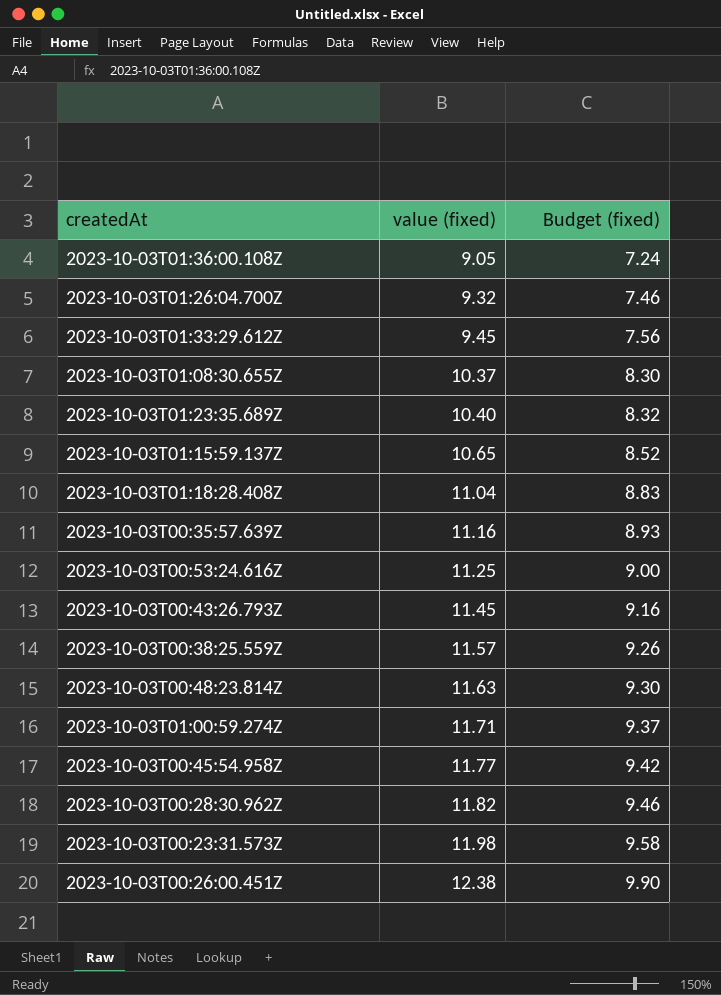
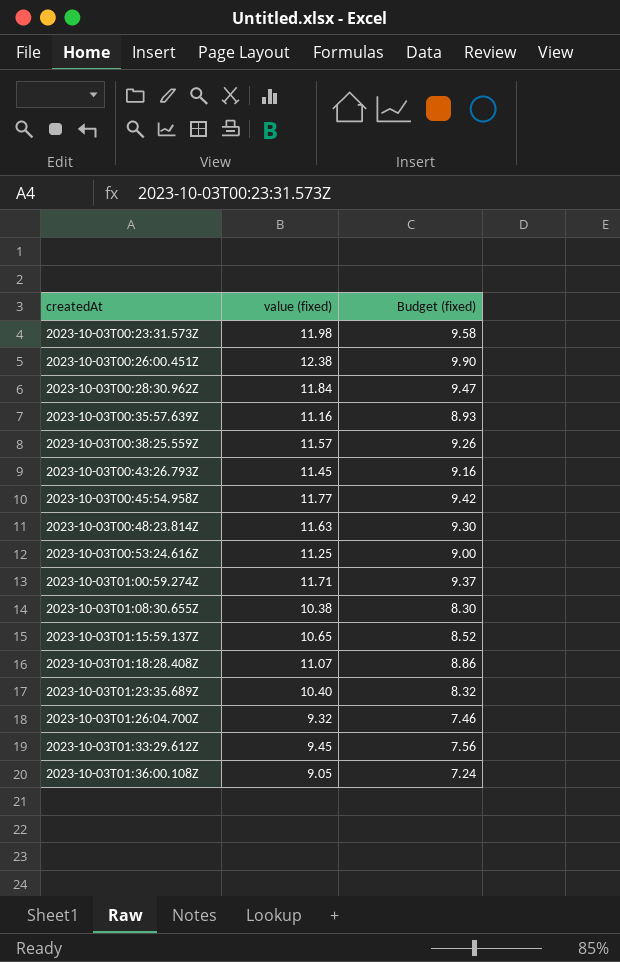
row order: value (fixed) ascending -> createdAt ascending
2023-10-03T00:28:30.962Z | value (fixed): 11.82 -> 11.84
2023-10-03T00:28:30.962Z | Budget (fixed): 9.46 -> 9.47
2023-10-03T01:08:30.655Z | value (fixed): 10.37 -> 10.38
2023-10-03T01:18:28.408Z | value (fixed): 11.04 -> 11.07
2023-10-03T01:18:28.408Z | Budget (fixed): 8.83 -> 8.86

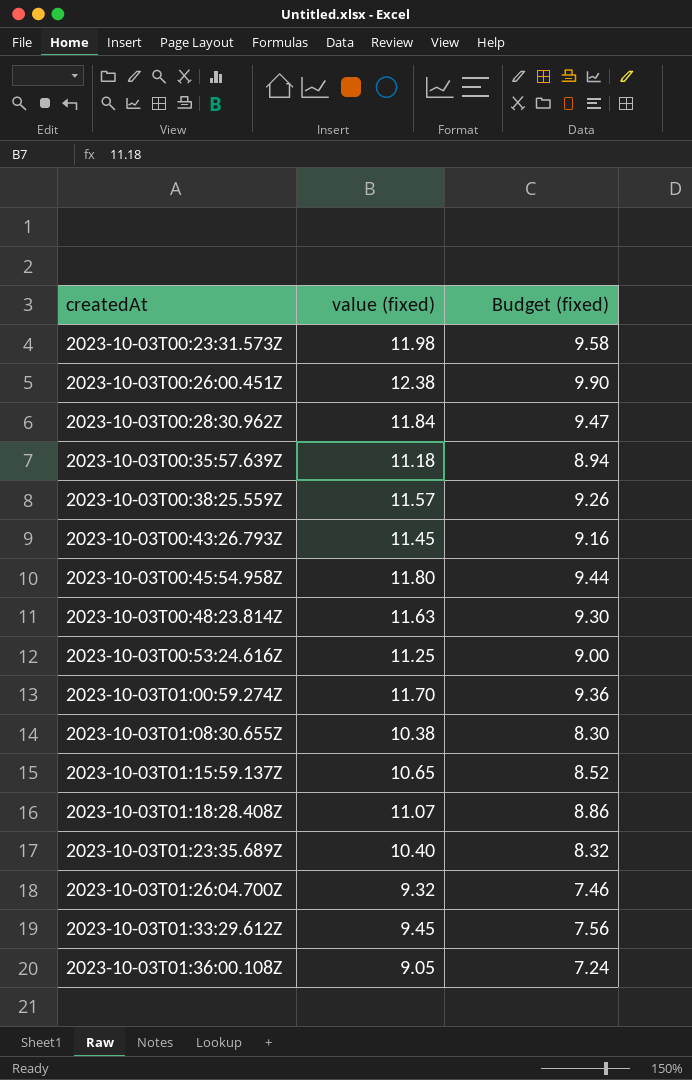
2023-10-03T00:35:57.639Z | value (fixed): 11.16 -> 11.18
2023-10-03T00:35:57.639Z | Budget (fixed): 8.93 -> 8.94
2023-10-03T00:45:54.958Z | value (fixed): 11.77 -> 11.80
2023-10-03T00:45:54.958Z | Budget (fixed): 9.42 -> 9.44
2023-10-03T01:00:59.274Z | value (fixed): 11.71 -> 11.70
2023-10-03T01:00:59.274Z | Budget (fixed): 9.37 -> 9.36

